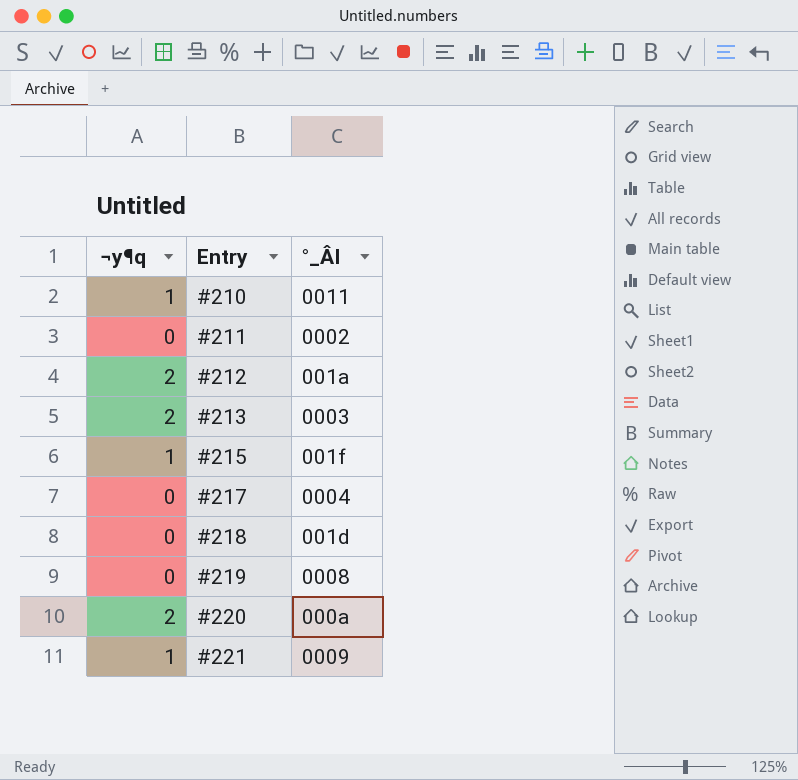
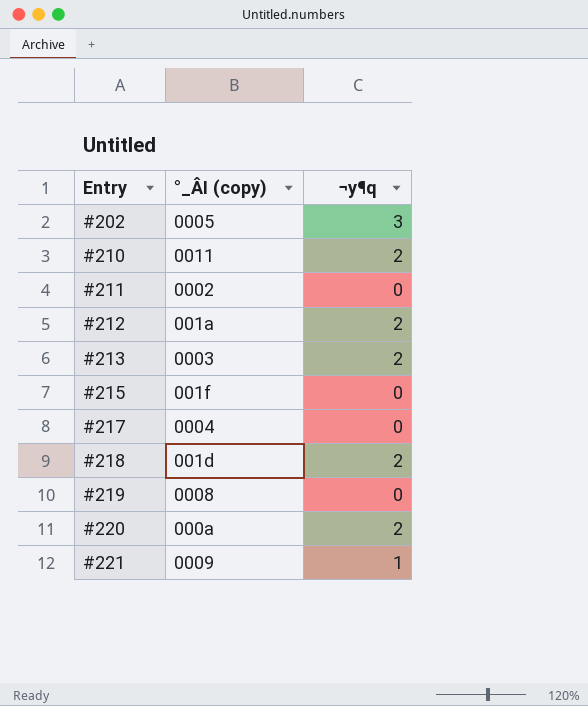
column name: °_ÂI -> °_ÂI (copy)
column ¬y¶q | position: 1 -> 3
row #202: none -> 0005 | 3
#210 | ¬y¶q: 1 -> 2
#215 | ¬y¶q: 1 -> 0
#218 | ¬y¶q: 0 -> 2

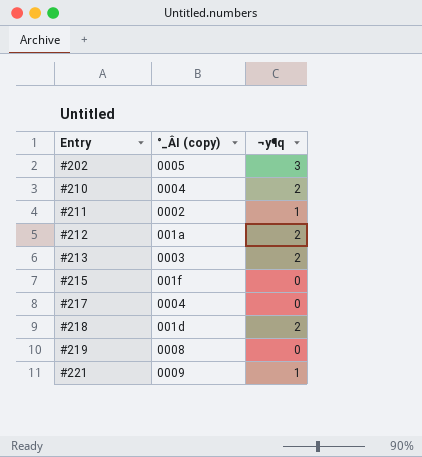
row #220: 000a | 2 -> none
#210 | °_ÂI (copy): 0011 -> 0004
#211 | ¬y¶q: 0 -> 1

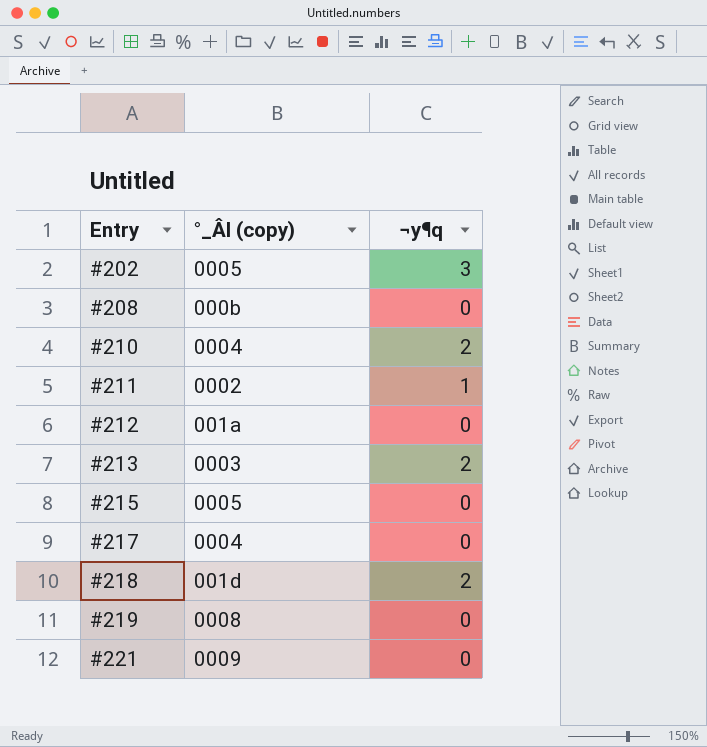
row #208: none -> 000b | 0
#212 | ¬y¶q: 2 -> 0
#215 | °_ÂI (copy): 001f -> 0005
#221 | ¬y¶q: 1 -> 0

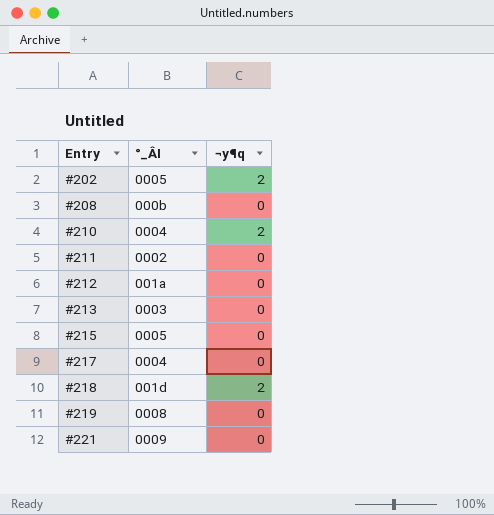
column name: °_ÂI (copy) -> °_ÂI
#202 | ¬y¶q: 3 -> 2
#211 | ¬y¶q: 1 -> 0
#213 | ¬y¶q: 2 -> 0

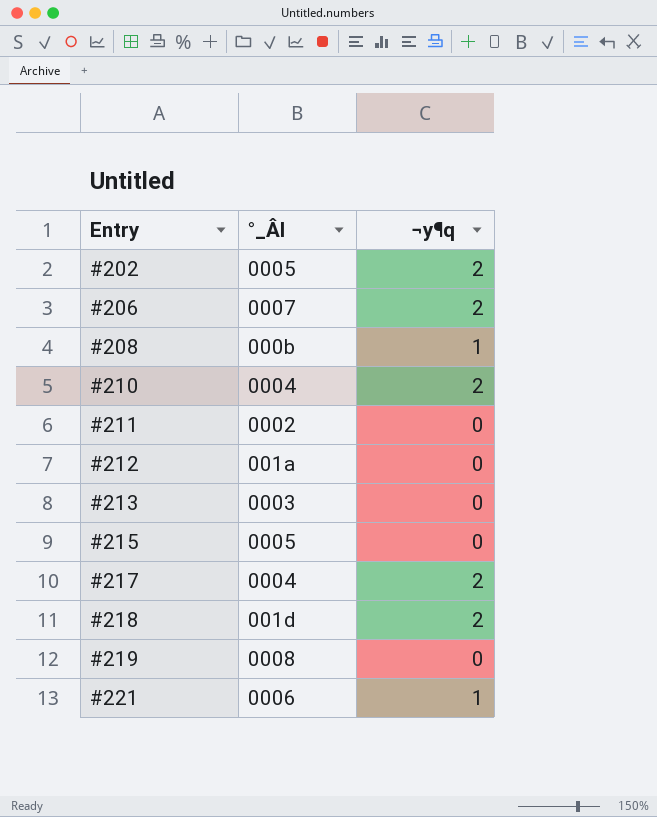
row #206: none -> 0007 | 2
#208 | ¬y¶q: 0 -> 1
#217 | ¬y¶q: 0 -> 2
#221 | °_ÂI: 0009 -> 0006
#221 | ¬y¶q: 0 -> 1

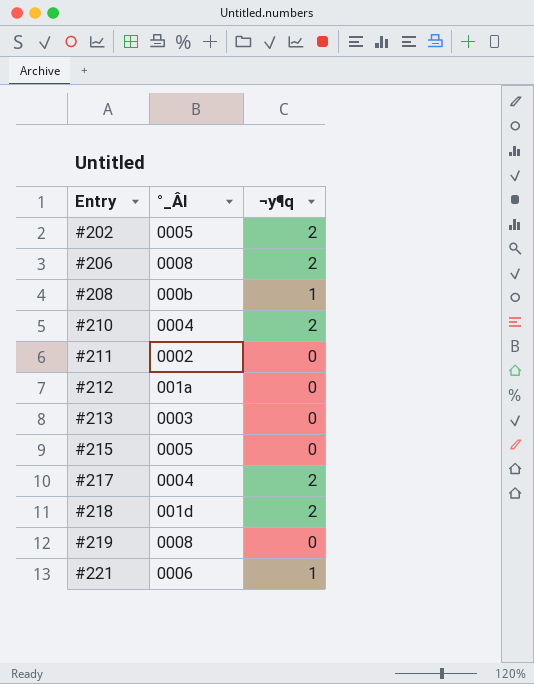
#206 | °_ÂI: 0007 -> 0008

